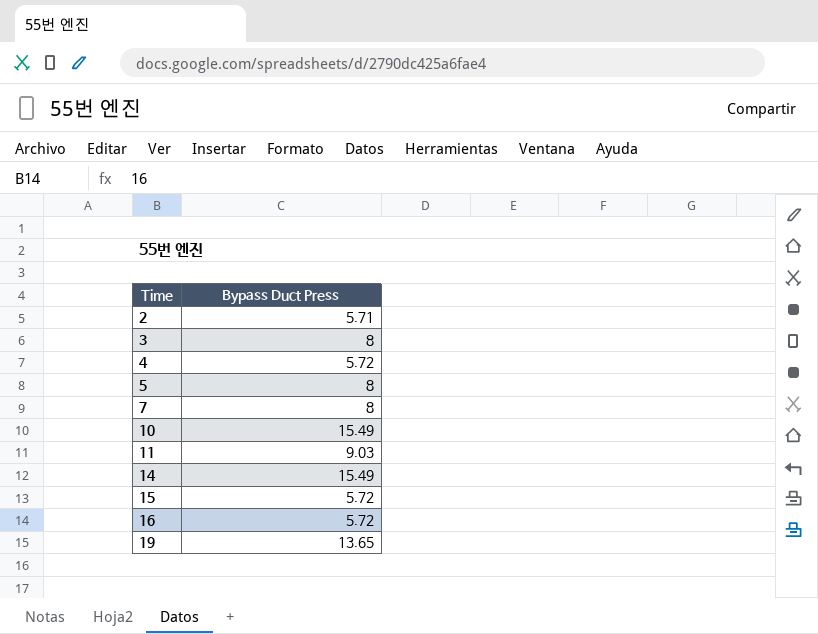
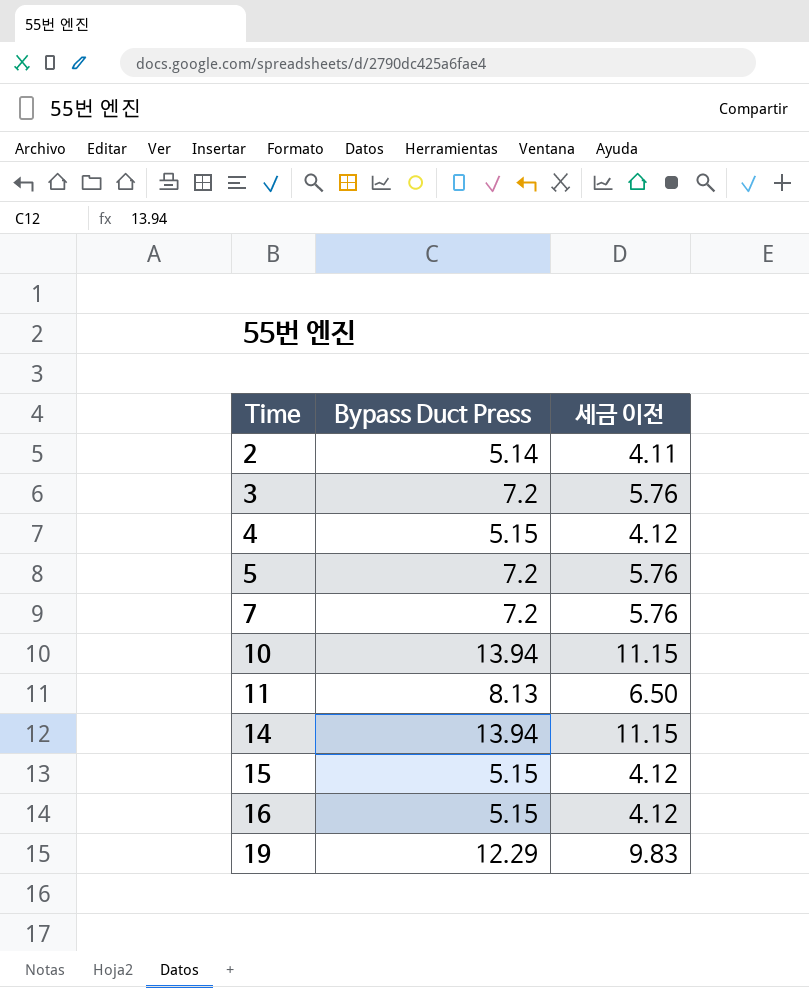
column 세금 이전 | formula: none -> [Bypass Duct Press] * 0.8
2 | Bypass Duct Press: 5.71 -> 5.14
3 | Bypass Duct Press: 8 -> 7.2
4 | Bypass Duct Press: 5.72 -> 5.15
5 | Bypass Duct Press: 8 -> 7.2
7 | Bypass Duct Press: 8 -> 7.2
10 | Bypass Duct Press: 15.49 -> 13.94
11 | Bypass Duct Press: 9.03 -> 8.13
14 | Bypass Duct Press: 15.49 -> 13.94
15 | Bypass Duct Press: 5.72 -> 5.15
16 | Bypass Duct Press: 5.72 -> 5.15
19 | Bypass Duct Press: 13.65 -> 12.29

